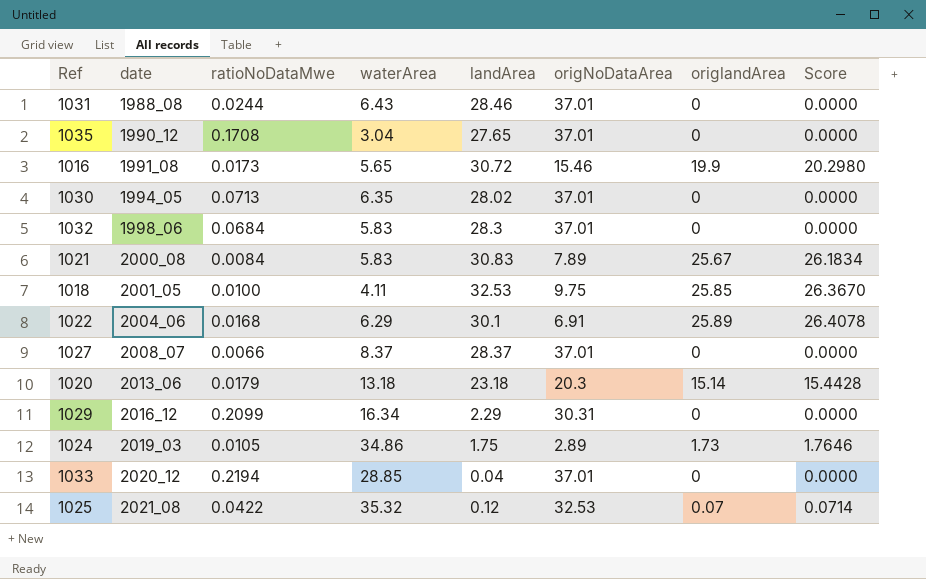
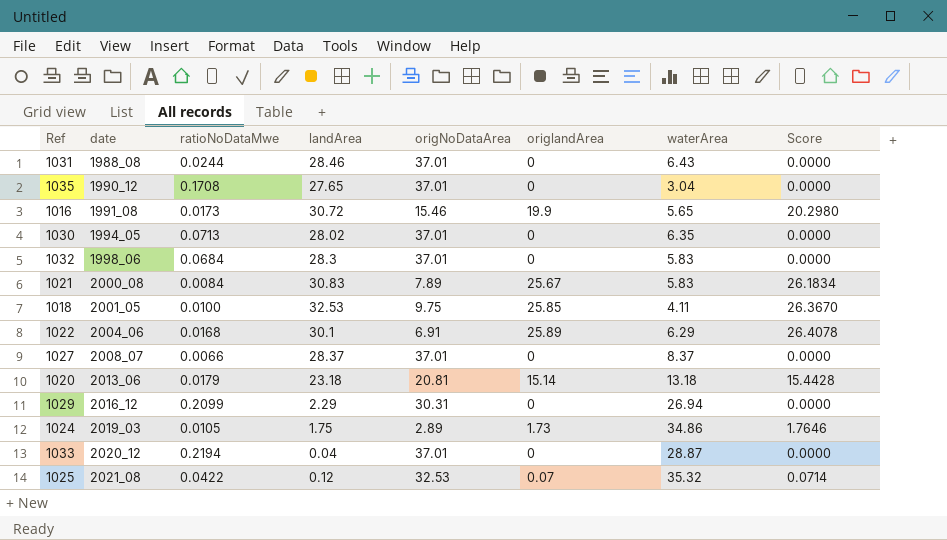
column waterArea | position: 4 -> 7
1020 | origNoDataArea: 20.3 -> 20.81
1029 | waterArea: 16.34 -> 26.94
1033 | waterArea: 28.85 -> 28.87

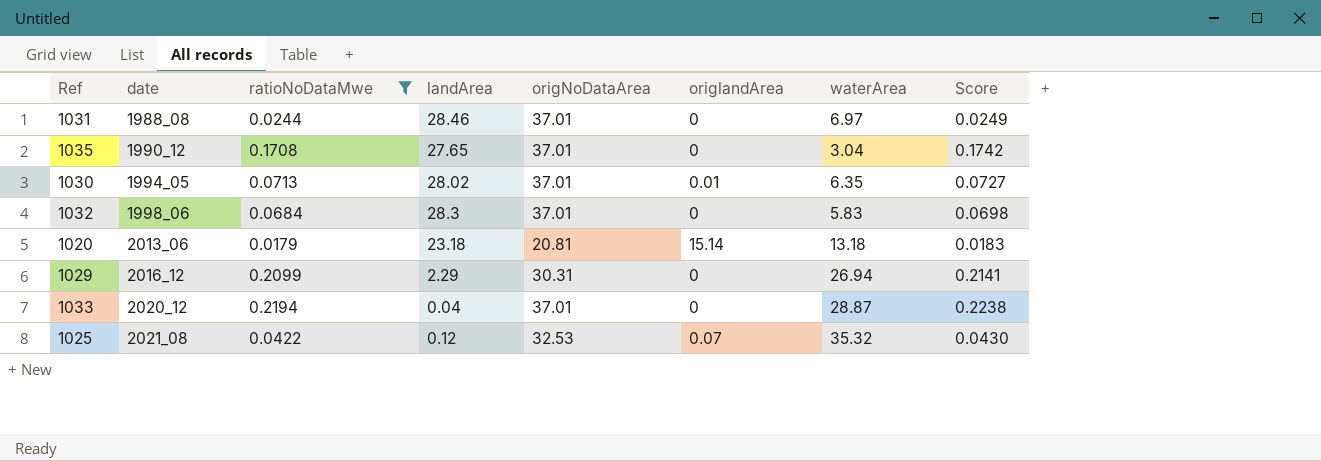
filter: none -> ratioNoDataMwe >= 0.0179
column Score | formula: [origlandArea] * 1.02 -> [ratioNoDataMwe] * 1.02
1031 | waterArea: 6.43 -> 6.97
1030 | origlandArea: 0 -> 0.01

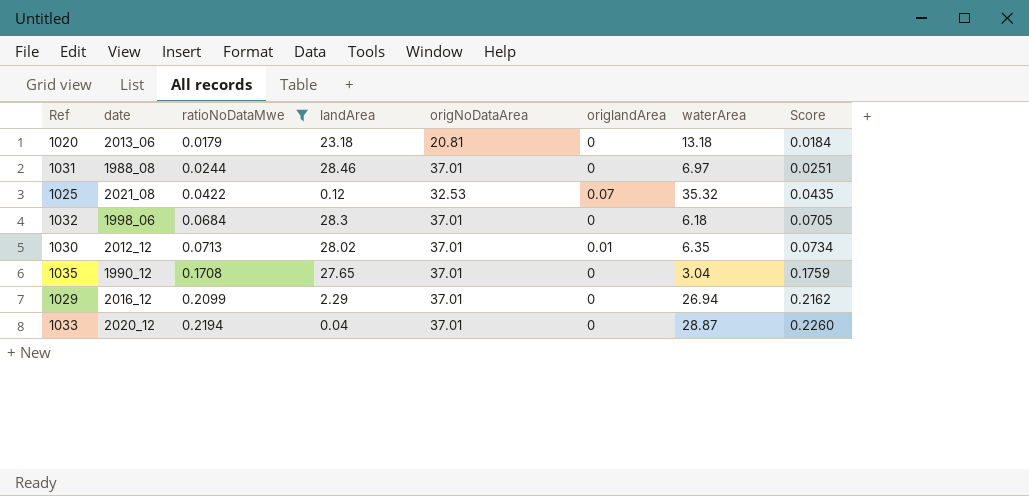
row order: date ascending -> ratioNoDataMwe ascending
column Score | formula: [ratioNoDataMwe] * 1.02 -> [ratioNoDataMwe] * 1.03
1020 | origlandArea: 15.14 -> 0
1032 | waterArea: 5.83 -> 6.18
1030 | date: 1994_05 -> 2012_12
1029 | origNoDataArea: 30.31 -> 37.01

